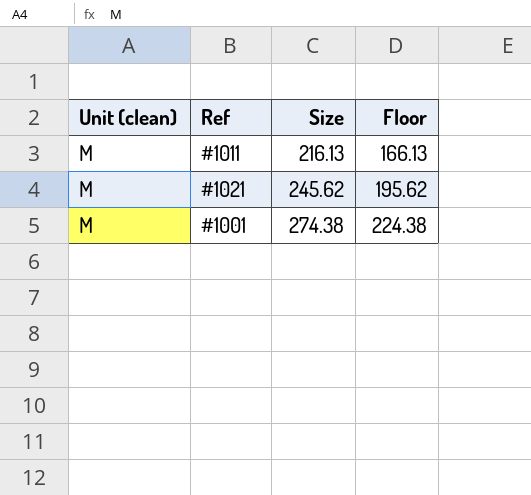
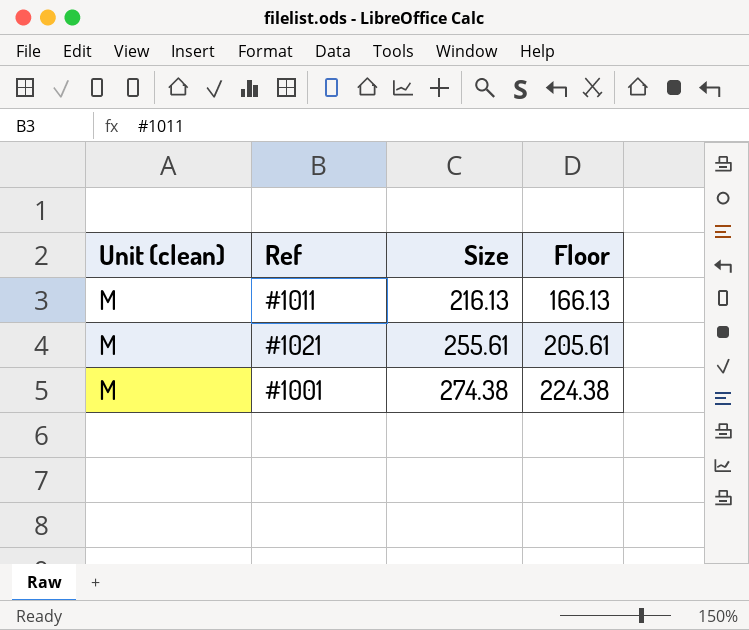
#1021 | Size: 245.62 -> 255.61
#1021 | Floor: 195.62 -> 205.61

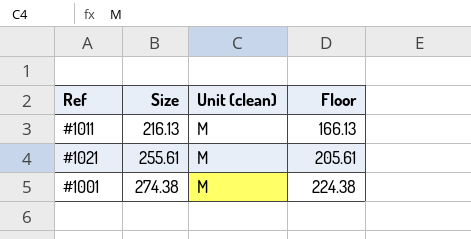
column Unit (clean) | position: 1 -> 3

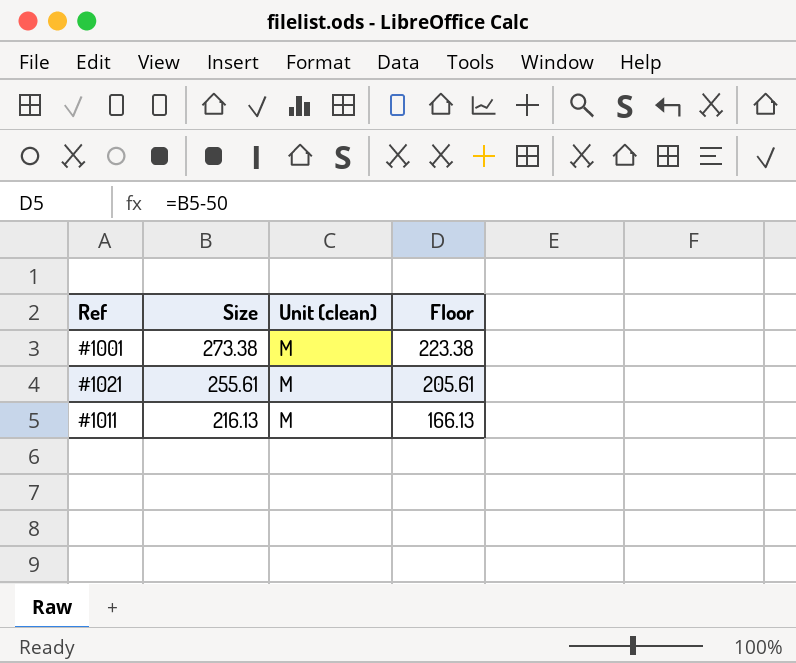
row order: Size ascending -> Size descending
#1001 | Size: 274.38 -> 273.38
#1001 | Floor: 224.38 -> 223.38

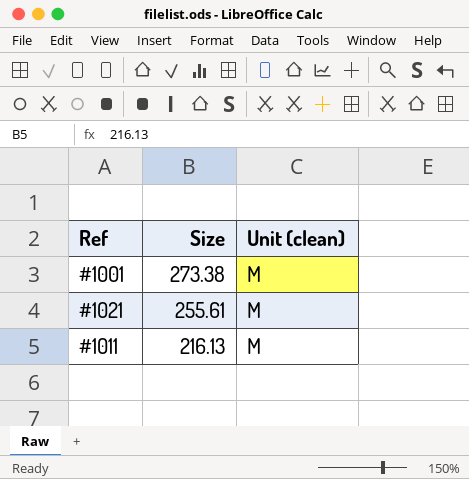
column Floor | formula: [Size] - 50 -> none

